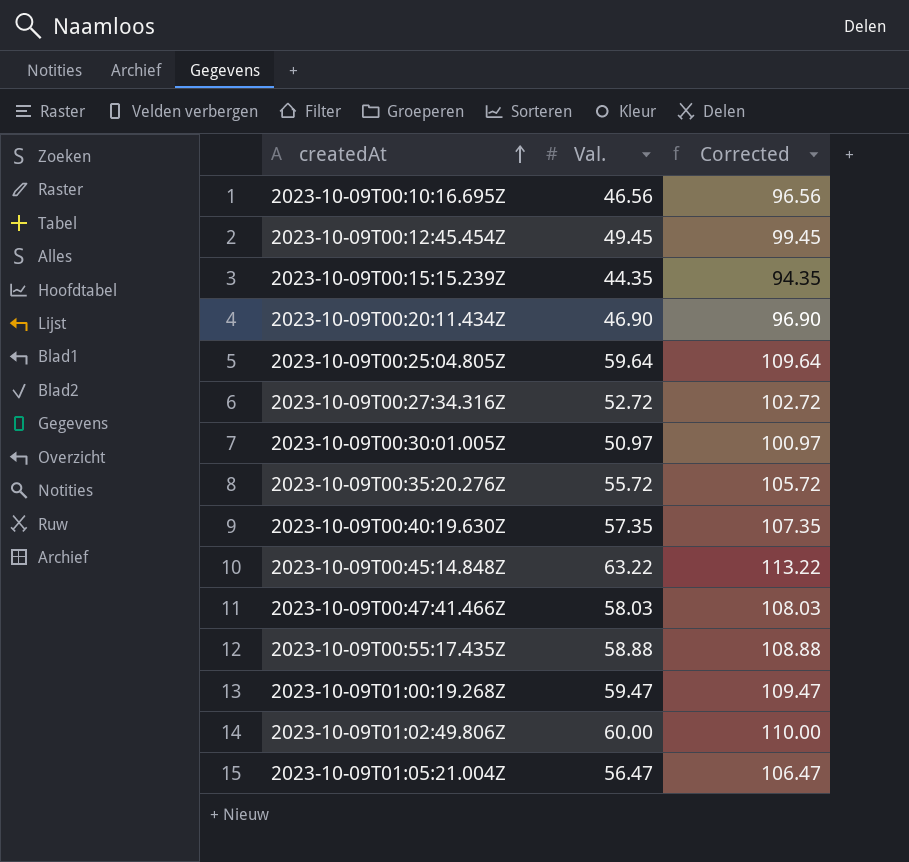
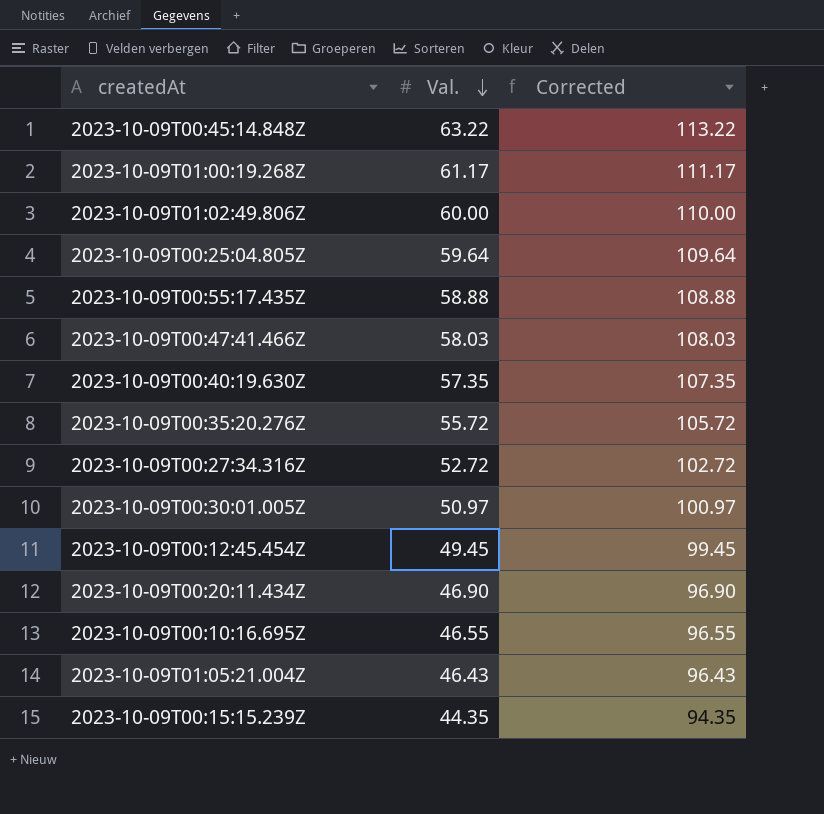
row order: createdAt ascending -> Val. descending
2023-10-09T01:00:19.268Z | Val.: 59.47 -> 61.17
2023-10-09T01:00:19.268Z | Corrected: 109.47 -> 111.17
2023-10-09T00:10:16.695Z | Val.: 46.56 -> 46.55
2023-10-09T00:10:16.695Z | Corrected: 96.56 -> 96.55
2023-10-09T01:05:21.004Z | Val.: 56.47 -> 46.43
2023-10-09T01:05:21.004Z | Corrected: 106.47 -> 96.43

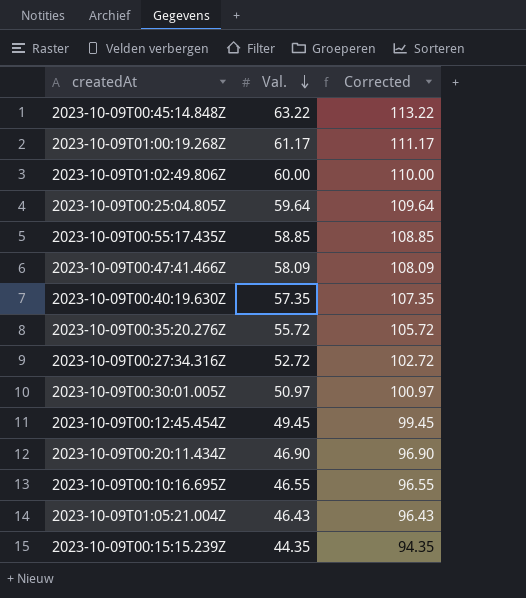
2023-10-09T00:55:17.435Z | Val.: 58.88 -> 58.85
2023-10-09T00:55:17.435Z | Corrected: 108.88 -> 108.85
2023-10-09T00:47:41.466Z | Val.: 58.03 -> 58.09
2023-10-09T00:47:41.466Z | Corrected: 108.03 -> 108.09

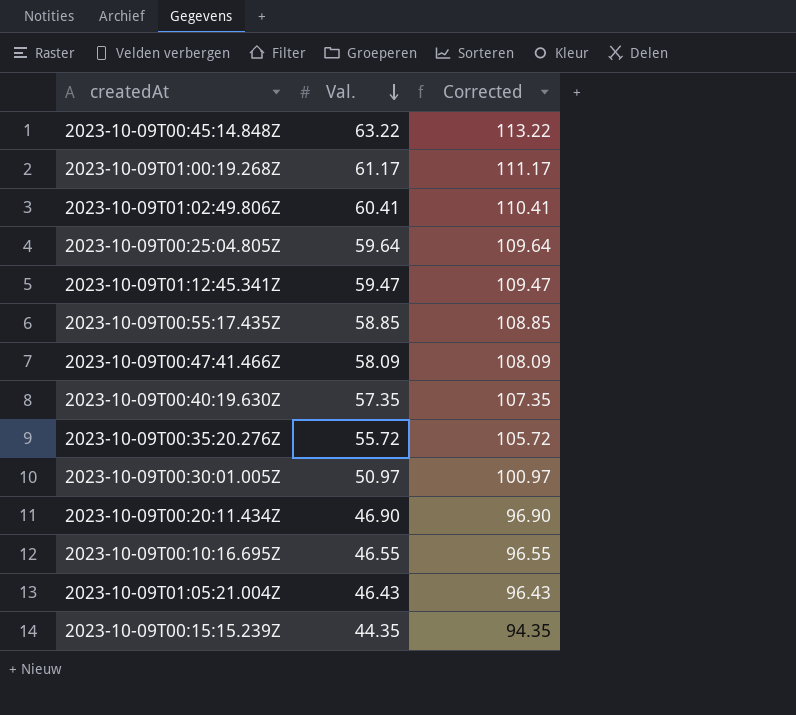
row 2023-10-09T00:27:34.316Z: 52.72 | 102.72 -> none
row 2023-10-09T00:12:45.454Z: 49.45 | 99.45 -> none
2023-10-09T01:02:49.806Z | Val.: 60.00 -> 60.41
2023-10-09T01:02:49.806Z | Corrected: 110.00 -> 110.41
row 2023-10-09T01:12:45.341Z: none -> 59.47 | 109.47

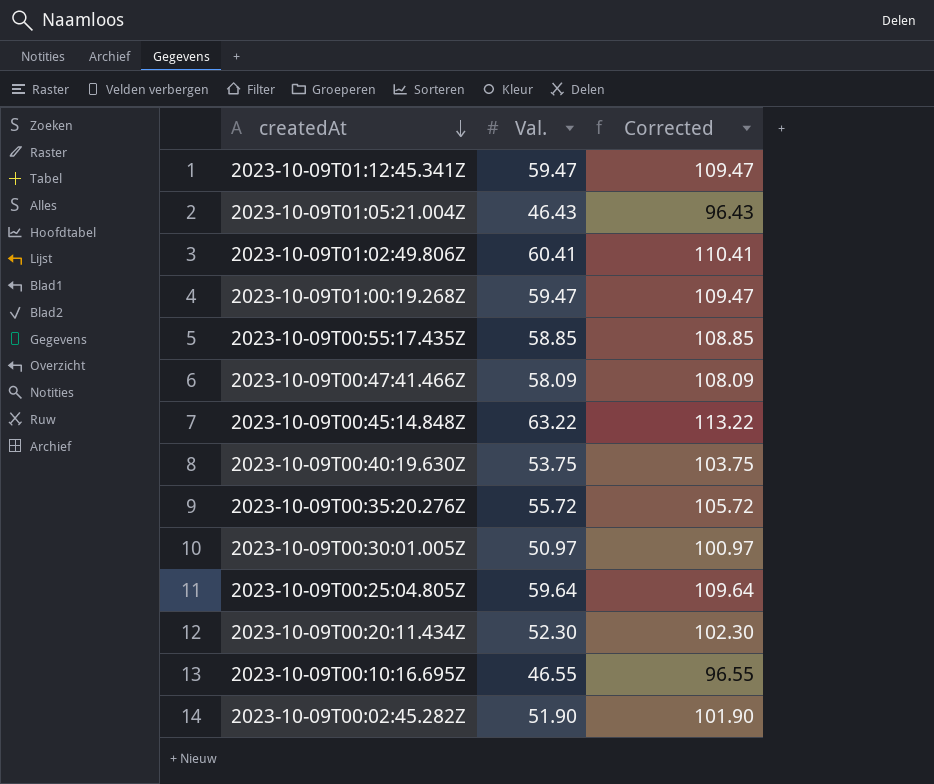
row order: Val. descending -> createdAt descending
row 2023-10-09T00:15:15.239Z: 44.35 | 94.35 -> none
2023-10-09T01:00:19.268Z | Val.: 61.17 -> 59.47
2023-10-09T01:00:19.268Z | Corrected: 111.17 -> 109.47
2023-10-09T00:40:19.630Z | Val.: 57.35 -> 53.75
2023-10-09T00:40:19.630Z | Corrected: 107.35 -> 103.75
2023-10-09T00:20:11.434Z | Val.: 46.90 -> 52.30
2023-10-09T00:20:11.434Z | Corrected: 96.90 -> 102.30
row 2023-10-09T00:02:45.282Z: none -> 51.90 | 101.90

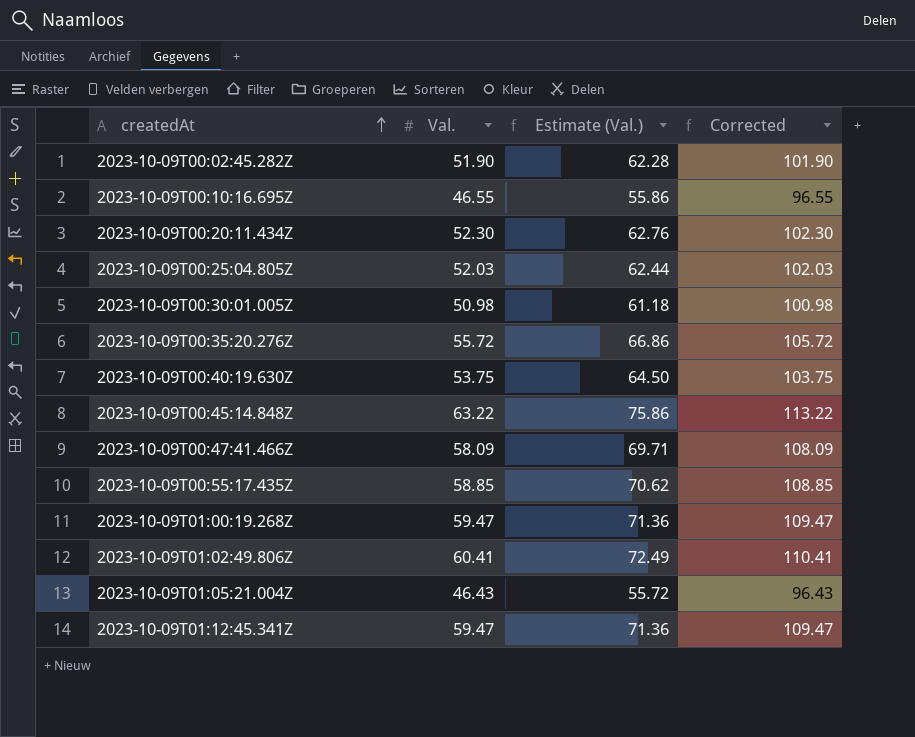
row order: createdAt descending -> createdAt ascending
column Estimate (Val.) | formula: none -> [Val.] * 1.2
2023-10-09T00:25:04.805Z | Val.: 59.64 -> 52.03
2023-10-09T00:25:04.805Z | Corrected: 109.64 -> 102.03
2023-10-09T00:30:01.005Z | Val.: 50.97 -> 50.98
2023-10-09T00:30:01.005Z | Corrected: 100.97 -> 100.98

